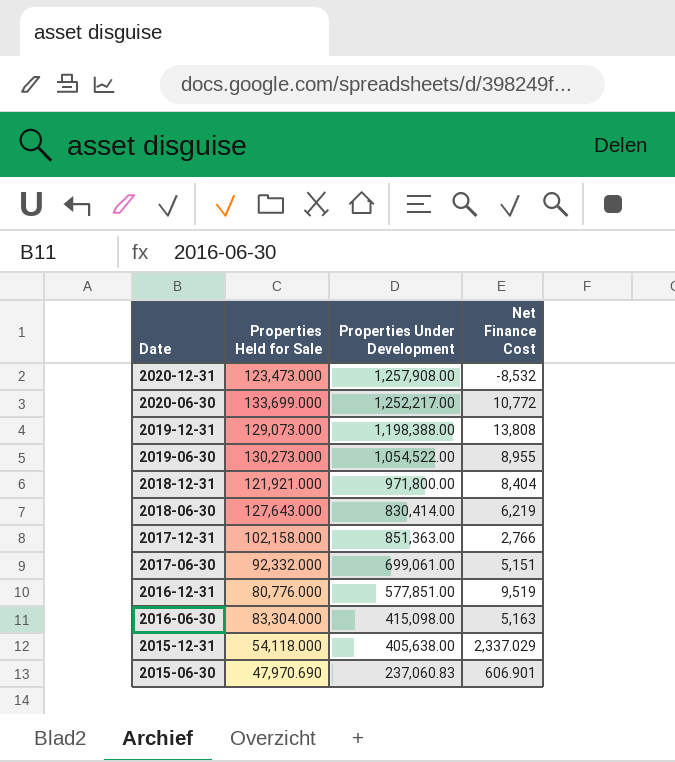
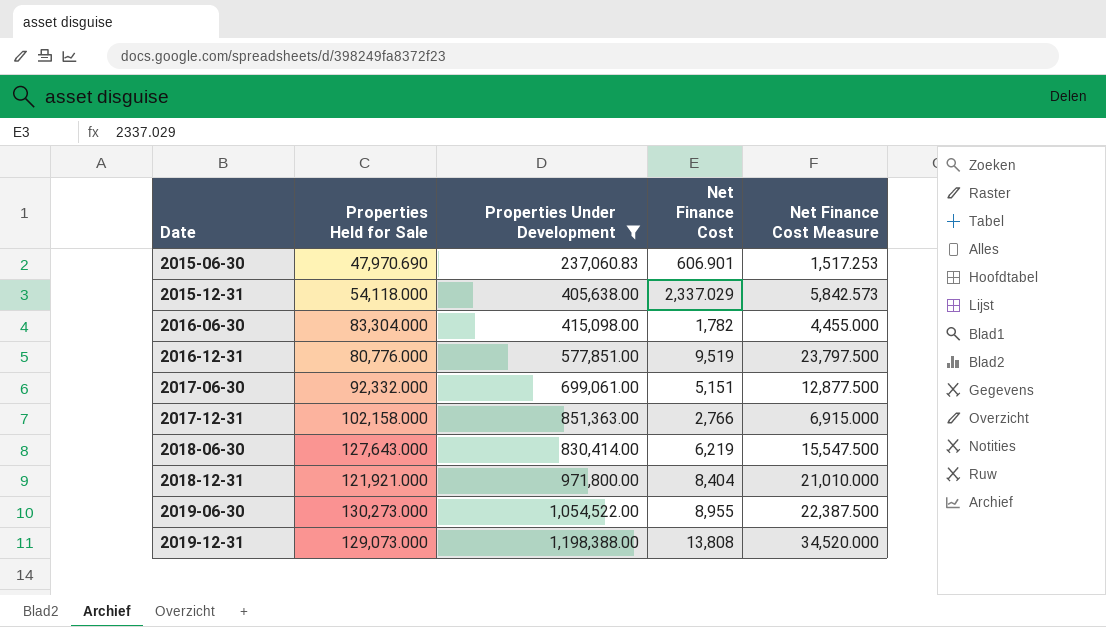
filter: none -> Properties Under Development <= 1,198,388.00
row order: Date descending -> Date ascending
column Net Finance Cost Measure | formula: none -> [Net Finance Cost] * 2.5
2016-06-30 | Net Finance Cost: 5,163 -> 1,782

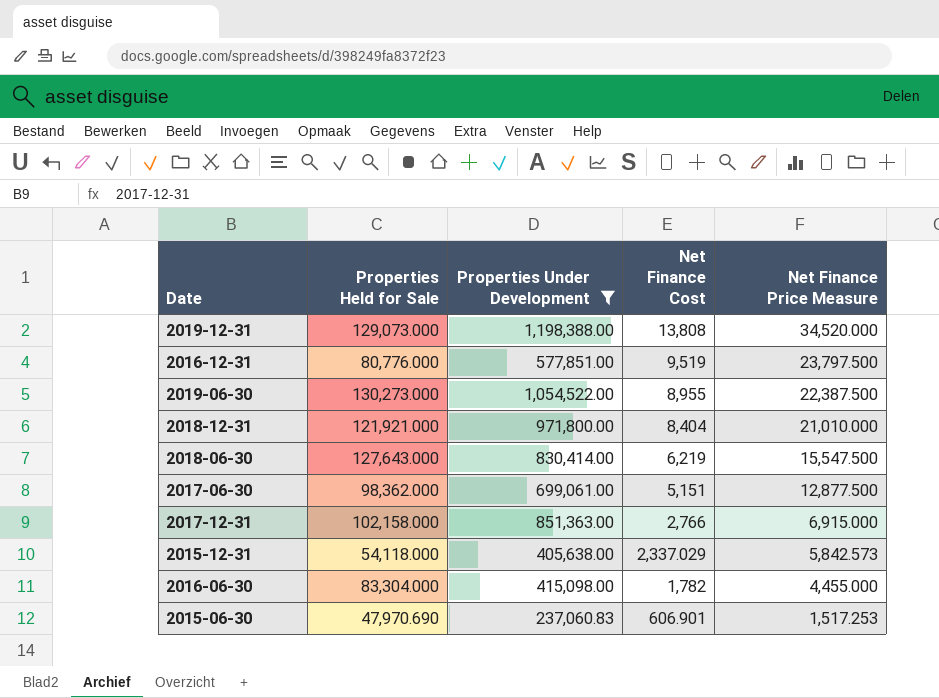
row order: Date ascending -> Net Finance Cost descending
column name: Net Finance Cost Measure -> Net Finance Price Measure
2017-06-30 | Properties Held for Sale: 92,332.000 -> 98,362.000

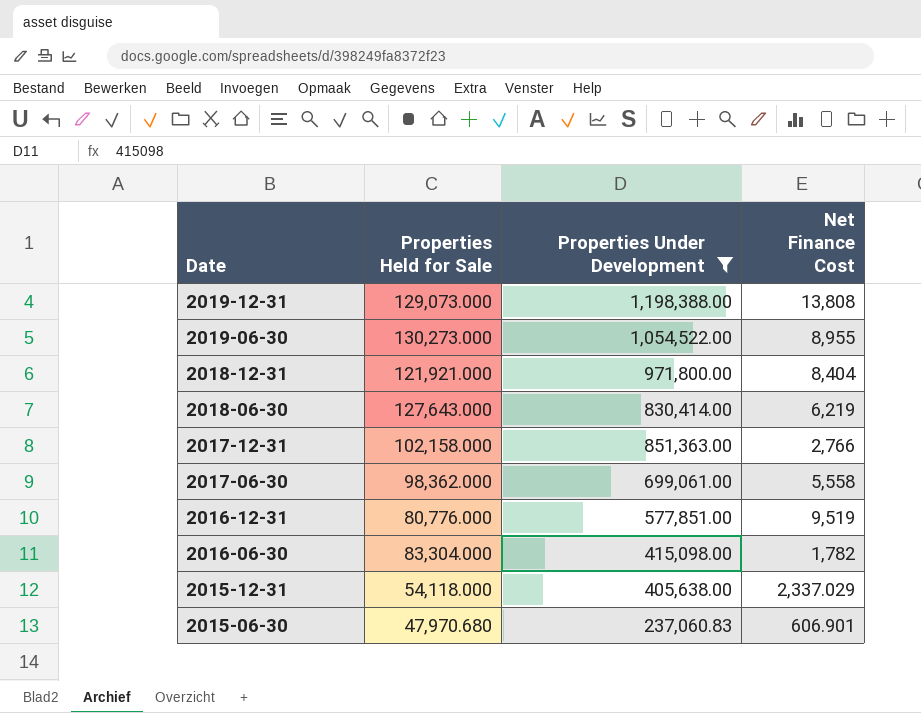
row order: Net Finance Cost descending -> Date descending
column Net Finance Price Measure | formula: [Net Finance Cost] * 2.5 -> none
2017-06-30 | Net Finance Cost: 5,151 -> 5,558
2015-06-30 | Properties Held for Sale: 47,970.690 -> 47,970.680

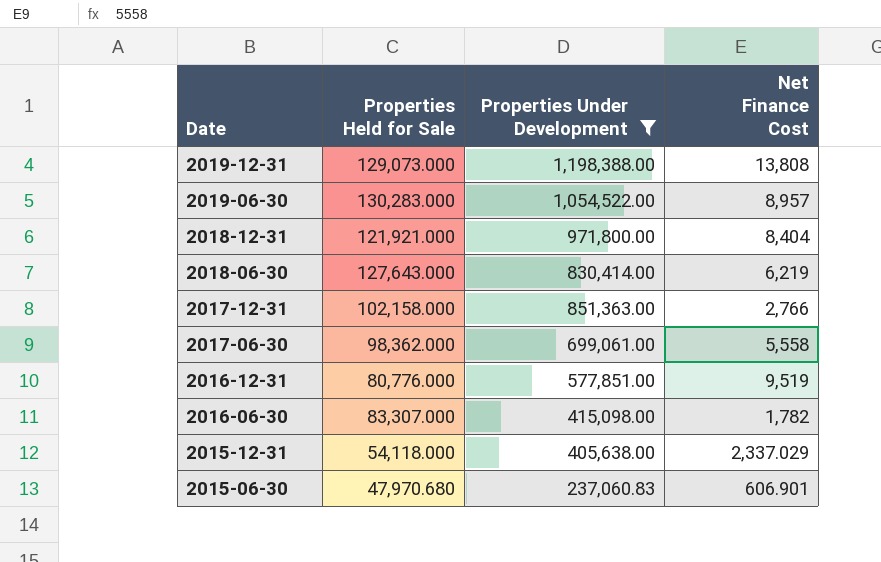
2019-06-30 | Properties Held for Sale: 130,273.000 -> 130,283.000
2019-06-30 | Net Finance Cost: 8,955 -> 8,957
2016-06-30 | Properties Held for Sale: 83,304.000 -> 83,307.000

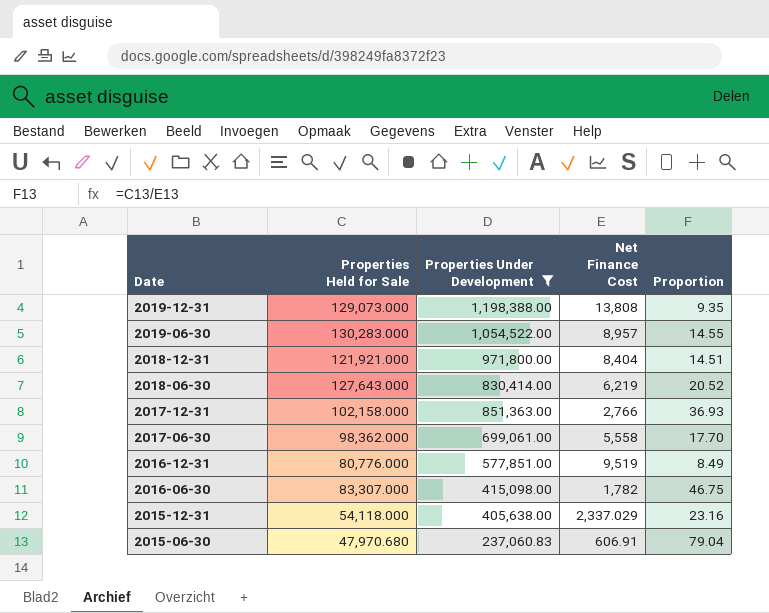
column Proportion | formula: none -> [Properties Held for Sale] / [Net Finance Cost]
2015-06-30 | Net Finance Cost: 606.901 -> 606.91

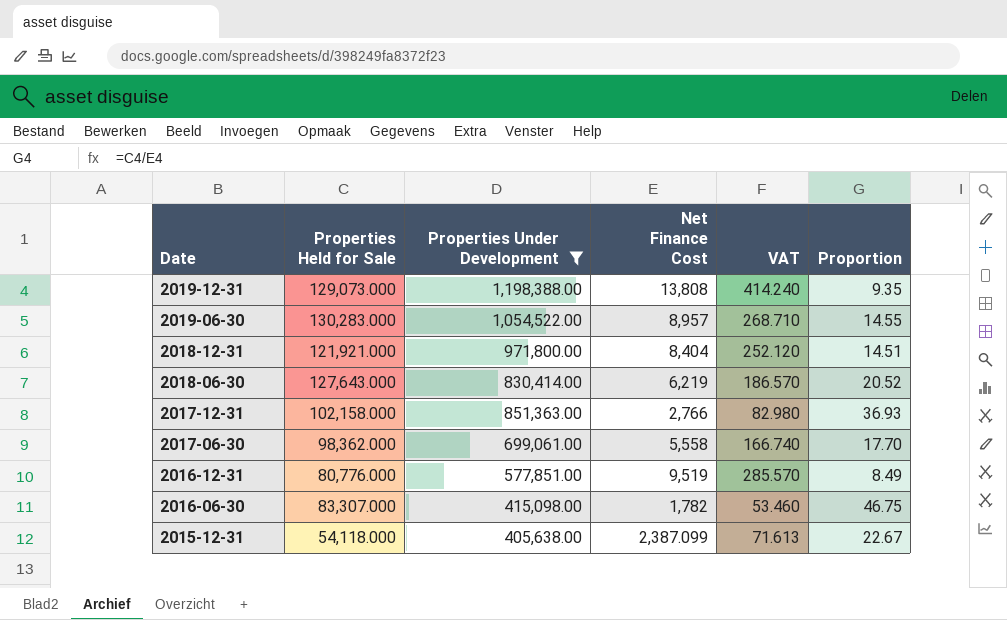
column VAT | formula: none -> [Net Finance Cost] * 0.03
row 2015-06-30: 47,970.680 | 237,060.83 | 606.91 | 79.04 -> none
2015-12-31 | Net Finance Cost: 2,337.029 -> 2,387.099
2015-12-31 | Proportion: 23.16 -> 22.67

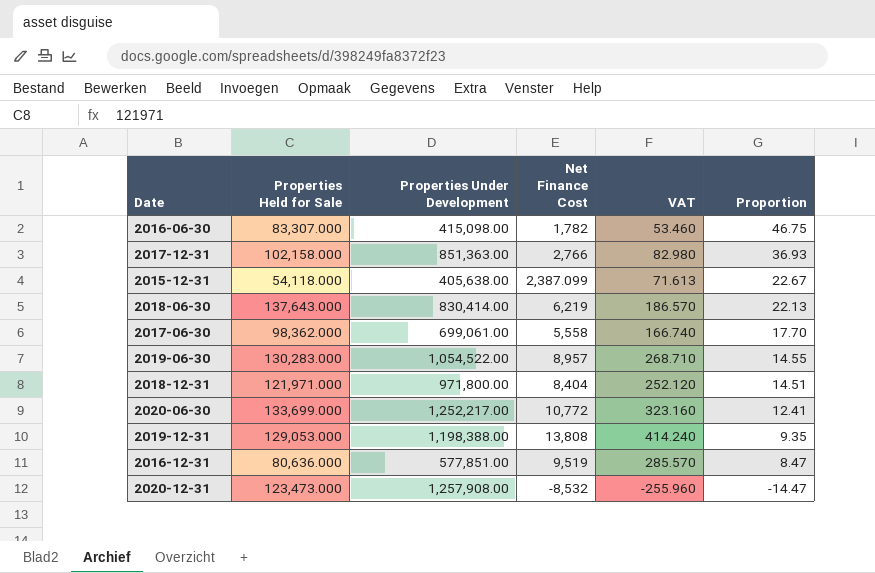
filter: Properties Under Development <= 1,198,388.00 -> none
row order: Date descending -> Proportion descending
2018-06-30 | Properties Held for Sale: 127,643.000 -> 137,643.000
2018-06-30 | Proportion: 20.52 -> 22.13
2018-12-31 | Properties Held for Sale: 121,921.000 -> 121,971.000
2019-12-31 | Properties Held for Sale: 129,073.000 -> 129,053.000
2016-12-31 | Properties Held for Sale: 80,776.000 -> 80,636.000
2016-12-31 | Proportion: 8.49 -> 8.47

